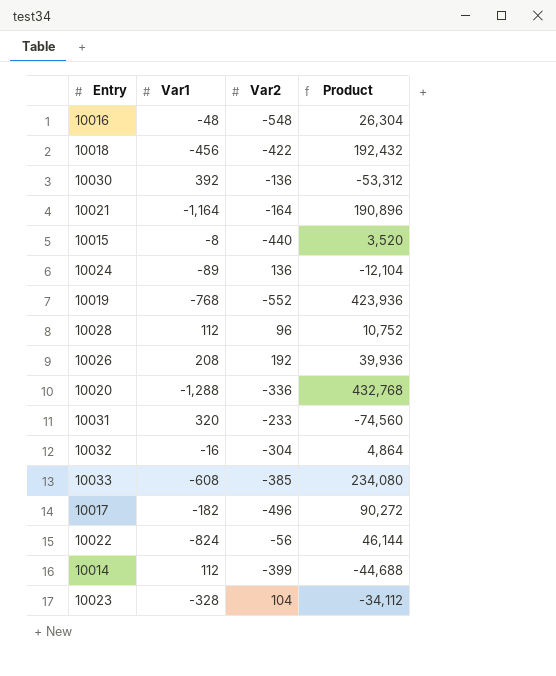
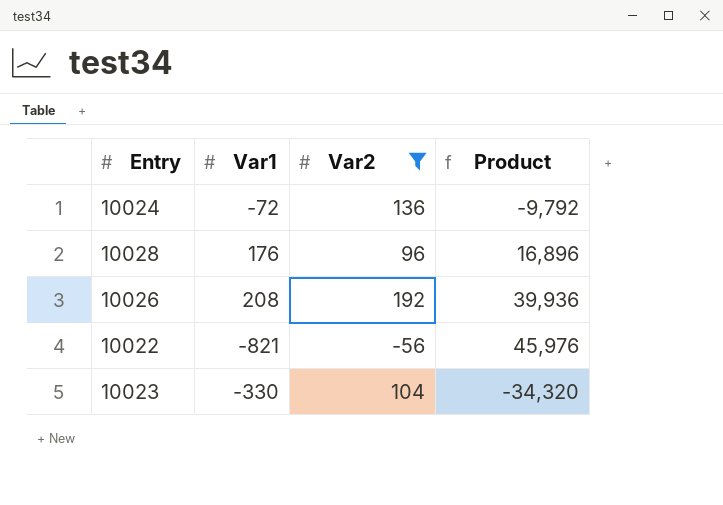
filter: none -> Var2 >= -56
10024 | Var1: -89 -> -72
10024 | Product: -12,104 -> -9,792
10028 | Var1: 112 -> 176
10028 | Product: 10,752 -> 16,896
10022 | Var1: -824 -> -821
10022 | Product: 46,144 -> 45,976
10023 | Var1: -328 -> -330
10023 | Product: -34,112 -> -34,320

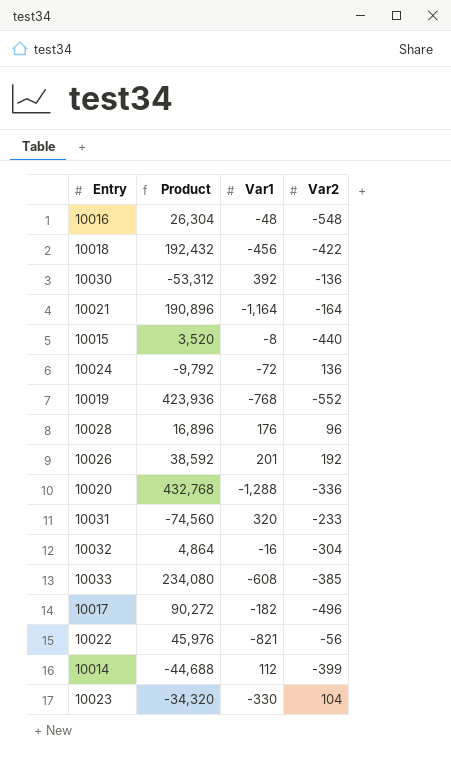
filter: Var2 >= -56 -> none
column Product | position: 4 -> 2
10026 | Product: 39,936 -> 38,592
10026 | Var1: 208 -> 201

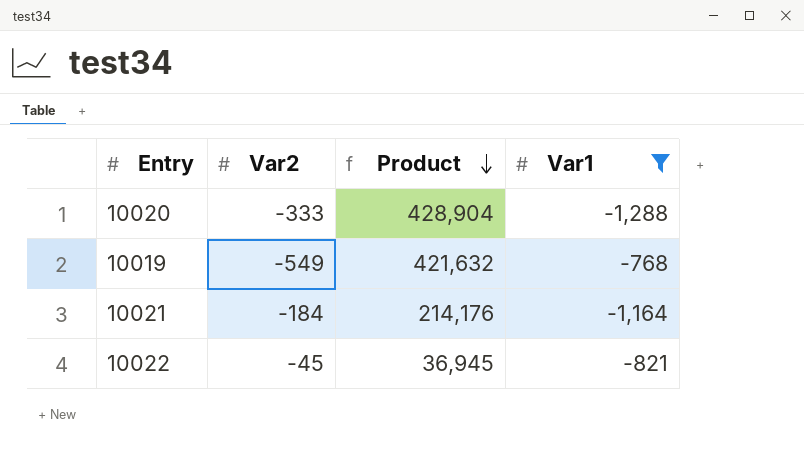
filter: none -> Var1 <= -768
row order: none -> Product descending
column Var2 | position: 4 -> 2
10020 | Var2: -336 -> -333
10020 | Product: 432,768 -> 428,904
10019 | Var2: -552 -> -549
10019 | Product: 423,936 -> 421,632
10021 | Var2: -164 -> -184
10021 | Product: 190,896 -> 214,176
10022 | Var2: -56 -> -45
10022 | Product: 45,976 -> 36,945

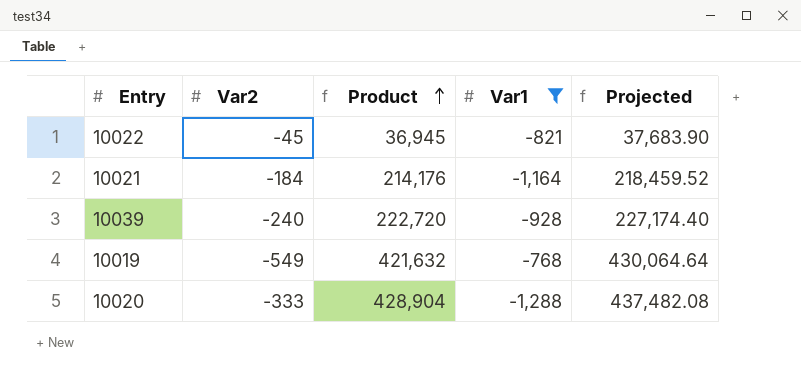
row order: Product descending -> Product ascending
column Projected | formula: none -> [Product] * 1.02
row 10039: none -> -240 | 222,720 | -928 | 227,174.40

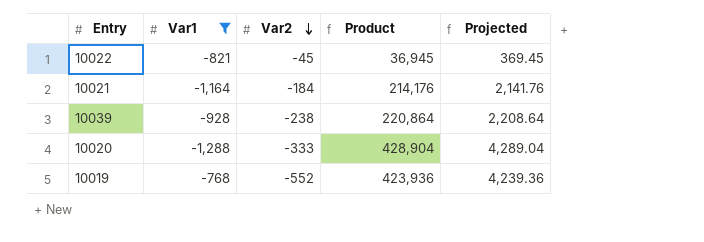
row order: Product ascending -> Var2 descending
column Var1 | position: 4 -> 2
column Projected | formula: [Product] * 1.02 -> [Product] * 0.01
10039 | Var2: -240 -> -238
10039 | Product: 222,720 -> 220,864
10019 | Var2: -549 -> -552
10019 | Product: 421,632 -> 423,936

